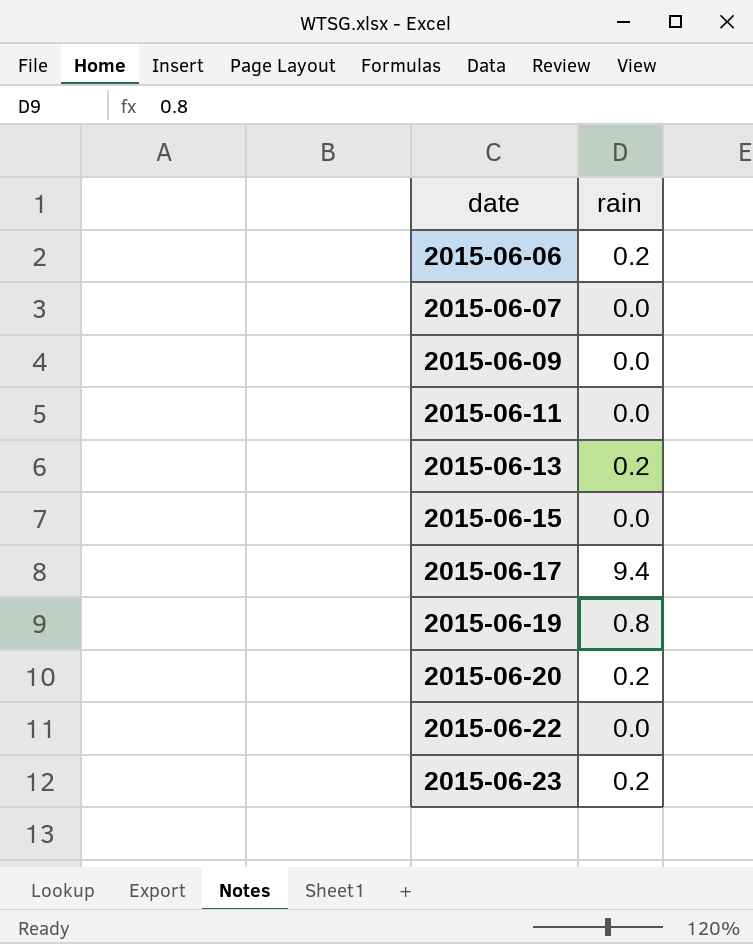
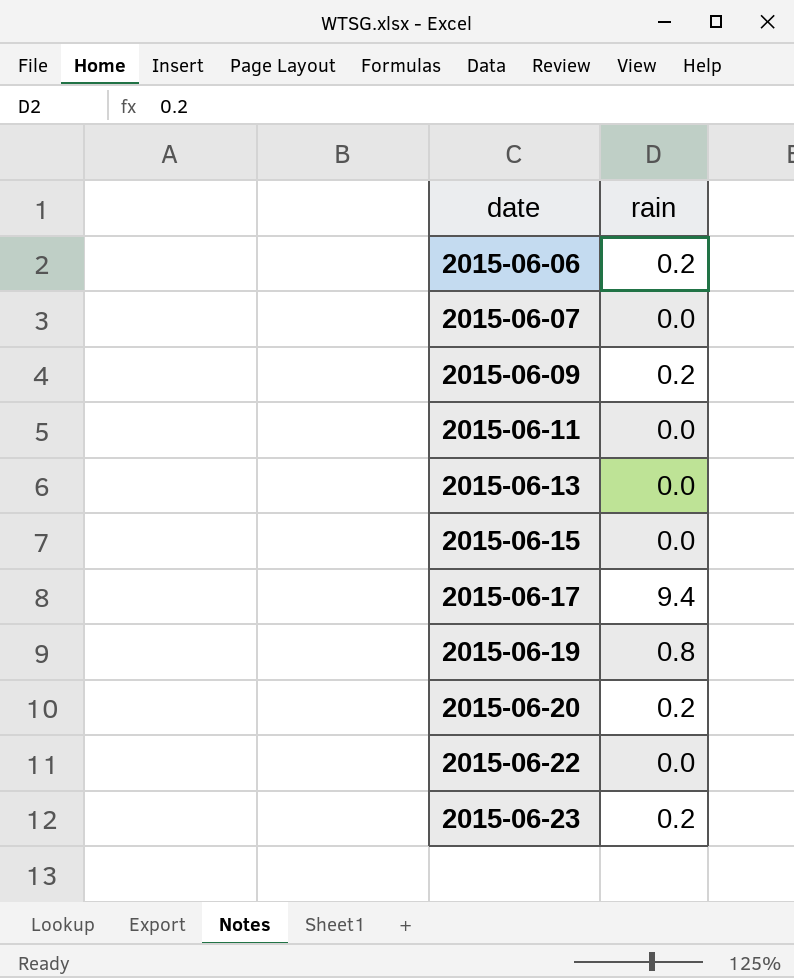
2015-06-09 | rain: 0.0 -> 0.2
2015-06-13 | rain: 0.2 -> 0.0

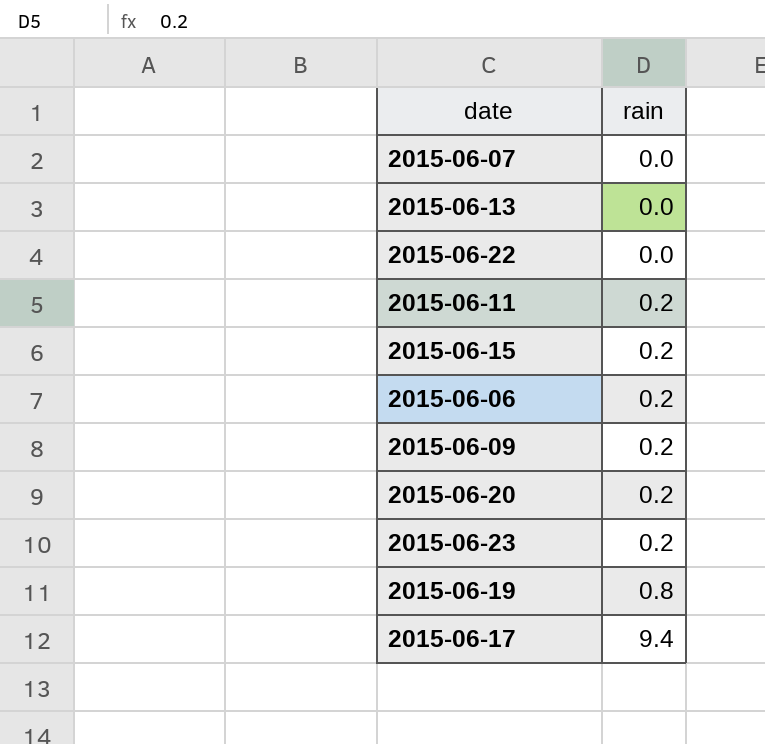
row order: date ascending -> rain ascending
2015-06-11 | rain: 0.0 -> 0.2
2015-06-15 | rain: 0.0 -> 0.2

